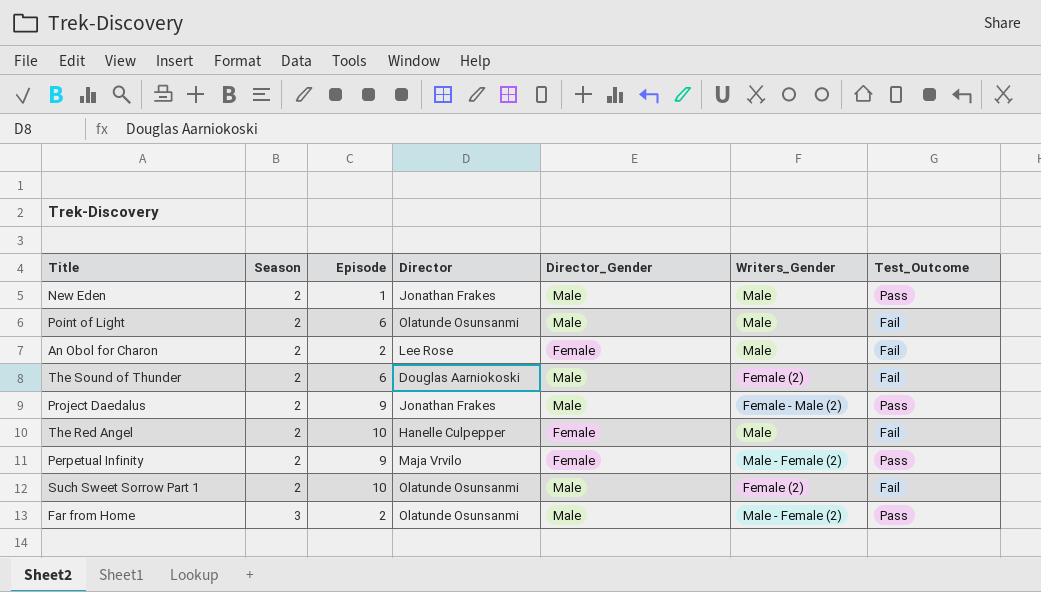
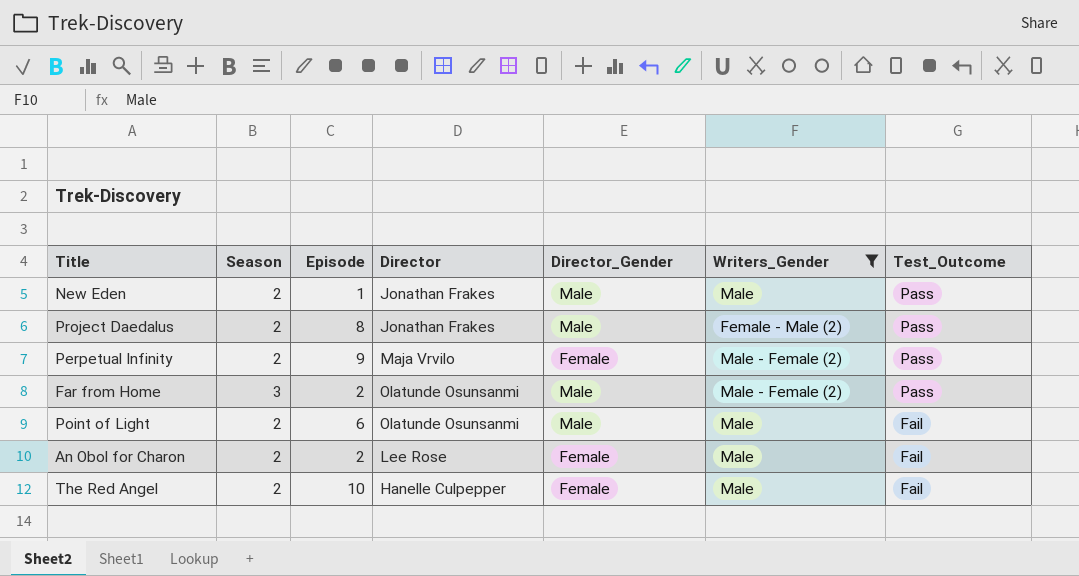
filter: none -> Writers_Gender != Female (2)
row order: Season ascending -> Test_Outcome descending
Project Daedalus | Episode: 9 -> 8

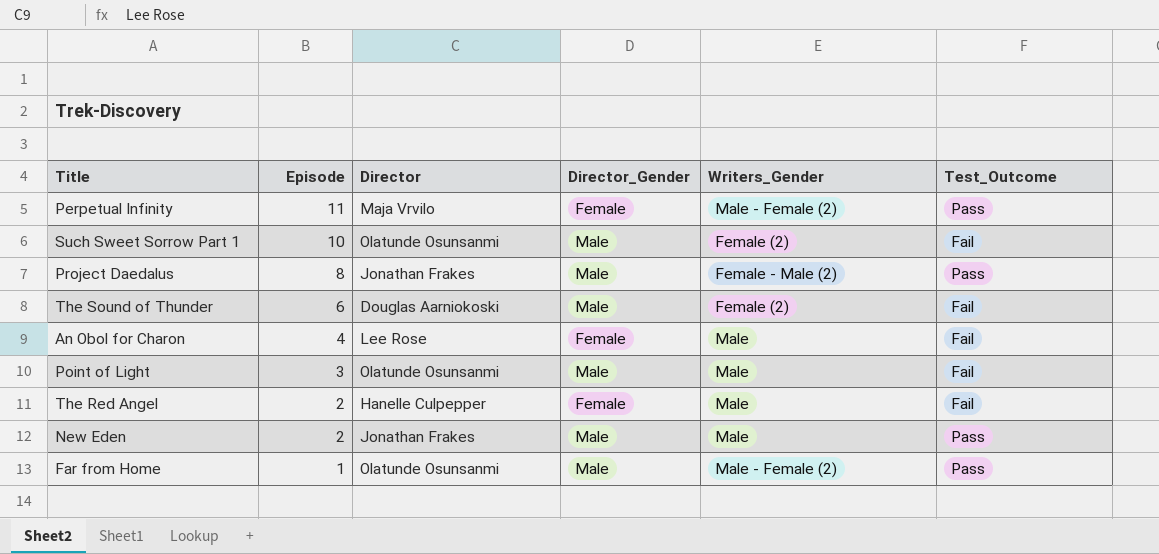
filter: Writers_Gender != Female (2) -> none
row order: Test_Outcome descending -> Episode descending
column Season | position: 2 -> none
Perpetual Infinity | Episode: 9 -> 11
An Obol for Charon | Episode: 2 -> 4
Point of Light | Episode: 6 -> 3
The Red Angel | Episode: 10 -> 2
New Eden | Episode: 1 -> 2
Far from Home | Episode: 2 -> 1

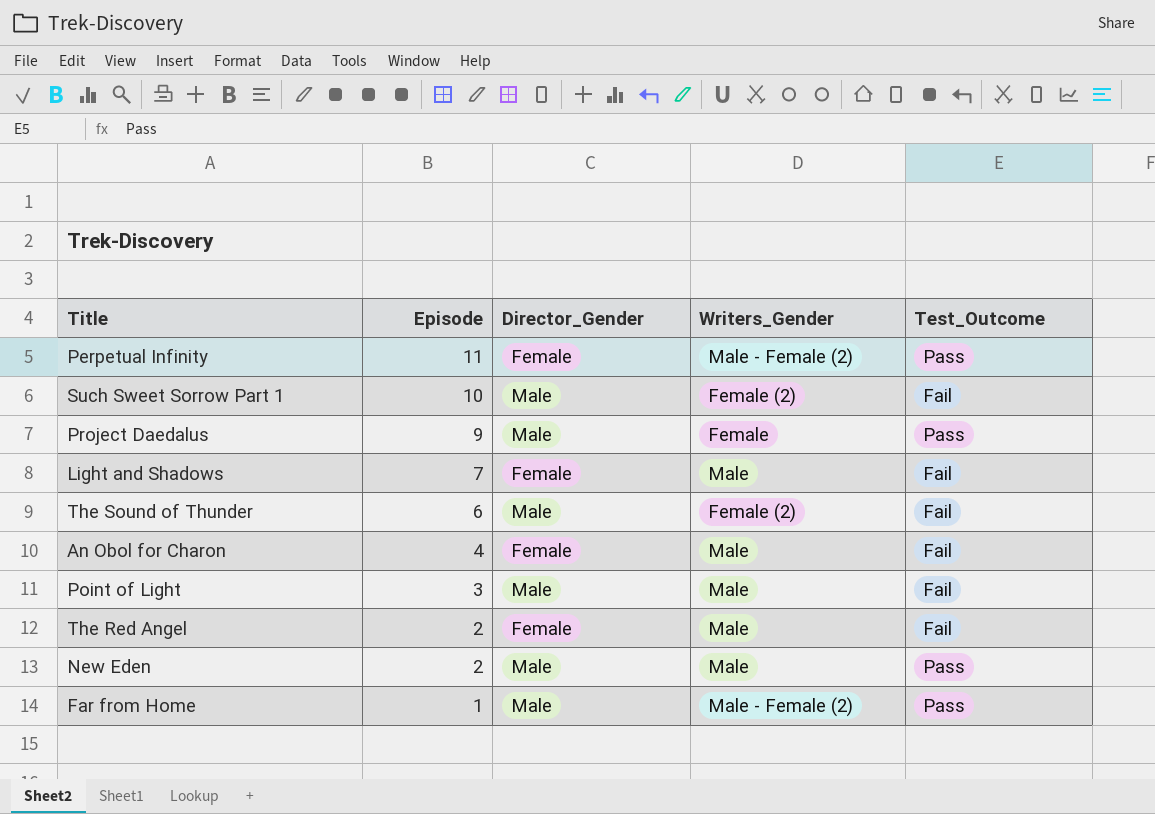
column Director | position: 3 -> none
Project Daedalus | Episode: 8 -> 9
Project Daedalus | Writers_Gender: Female - Male (2) -> Female
row Light and Shadows: none -> 7 | Female | Male | Fail

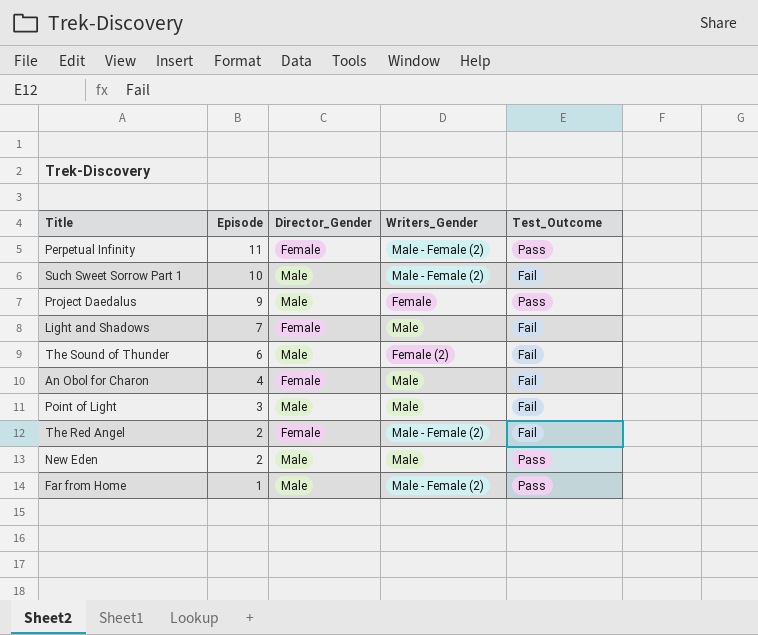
Such Sweet Sorrow Part 1 | Writers_Gender: Female (2) -> Male - Female (2)
The Red Angel | Writers_Gender: Male -> Male - Female (2)

